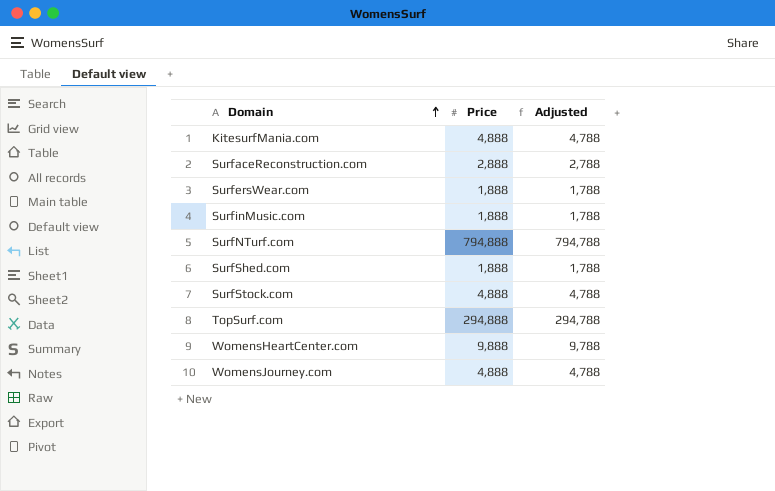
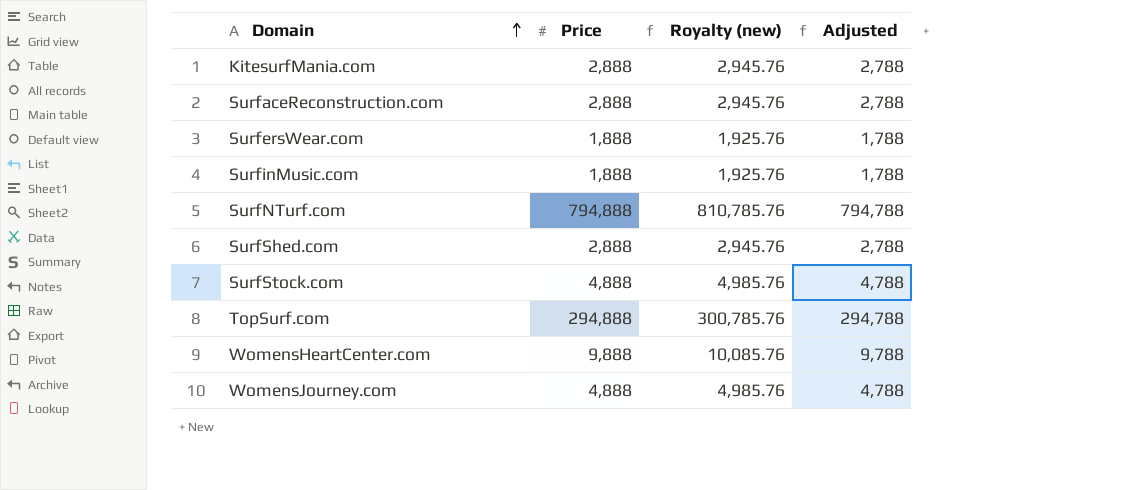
column Royalty (new) | formula: none -> [Price] * 1.02
KitesurfMania.com | Price: 4,888 -> 2,888
KitesurfMania.com | Adjusted: 4,788 -> 2,788
SurfShed.com | Price: 1,888 -> 2,888
SurfShed.com | Adjusted: 1,788 -> 2,788

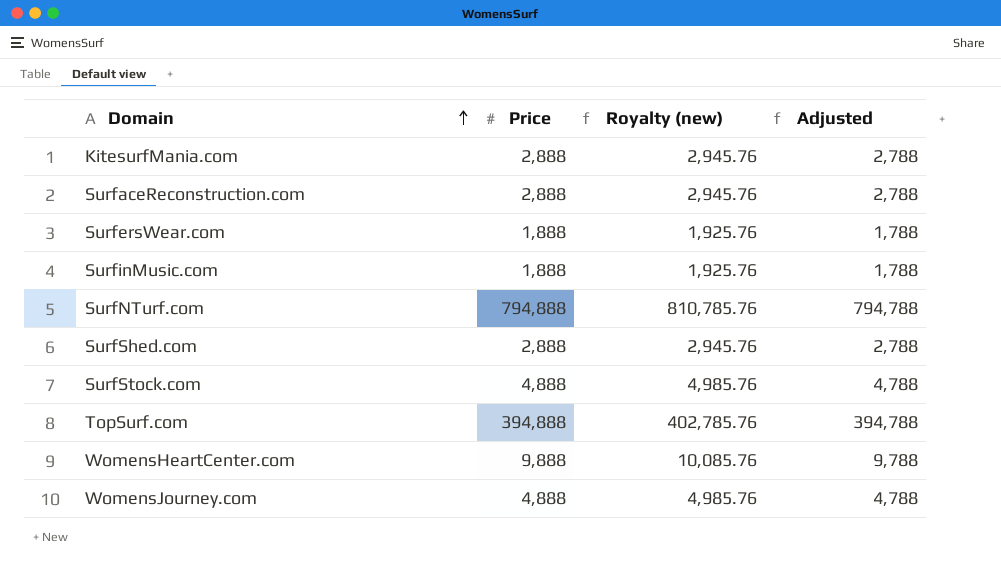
TopSurf.com | Price: 294,888 -> 394,888
TopSurf.com | Royalty (new): 300,785.76 -> 402,785.76
TopSurf.com | Adjusted: 294,788 -> 394,788

